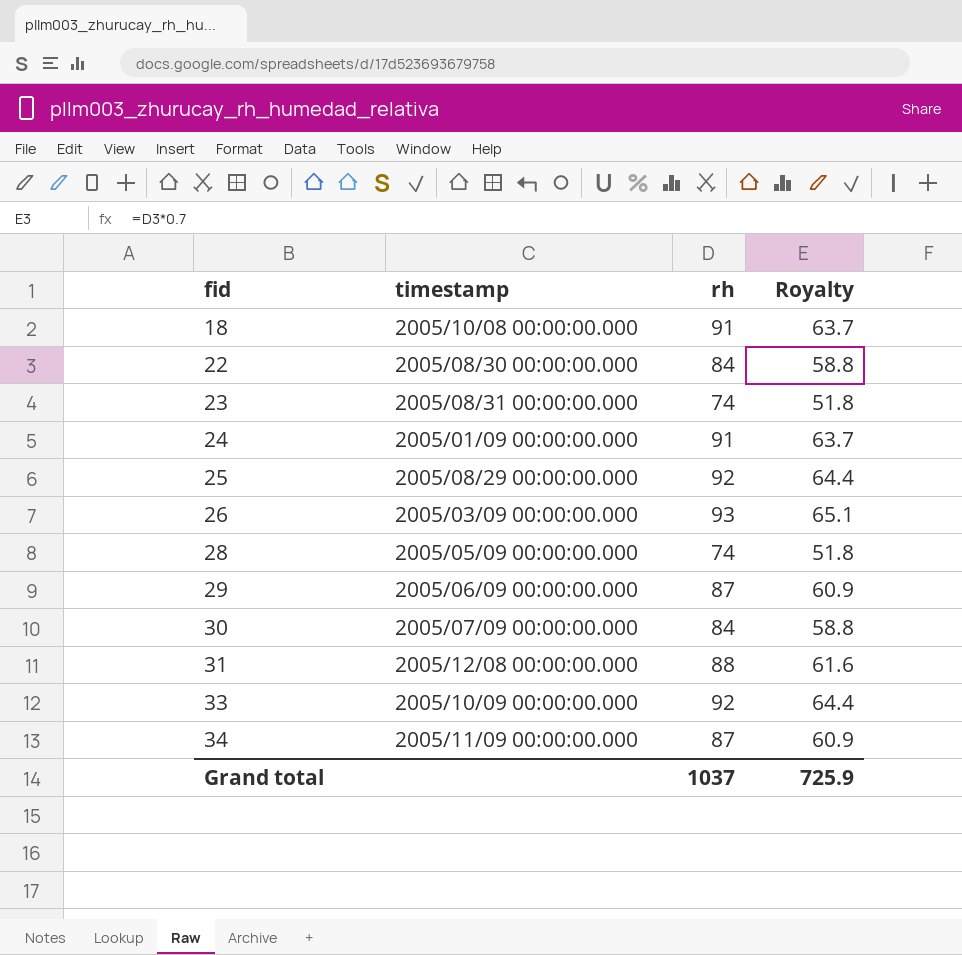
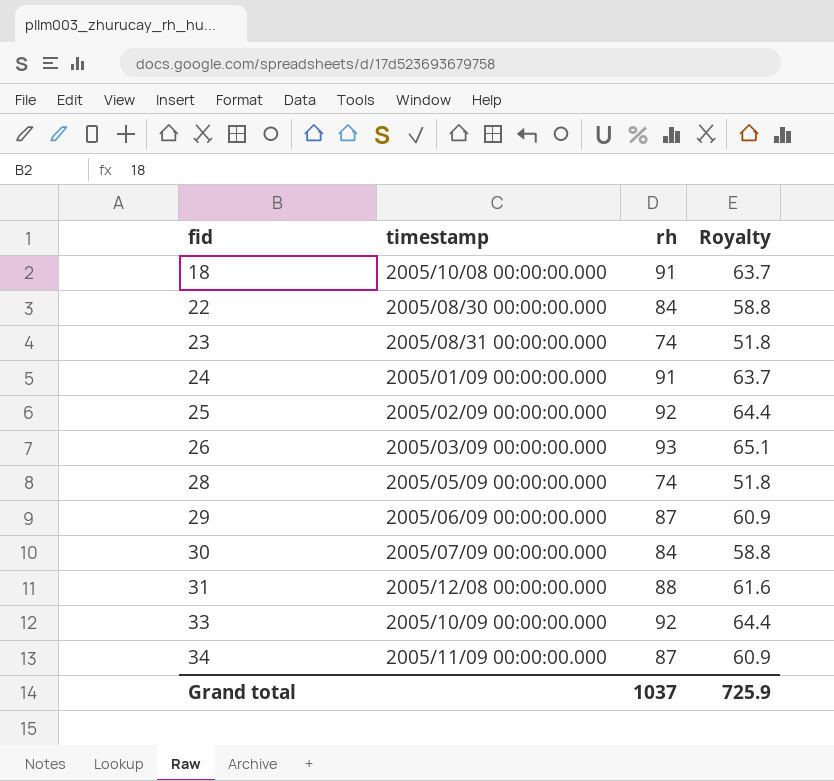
25 | timestamp: 2005/08/29 00:00:00.000 -> 2005/02/09 00:00:00.000

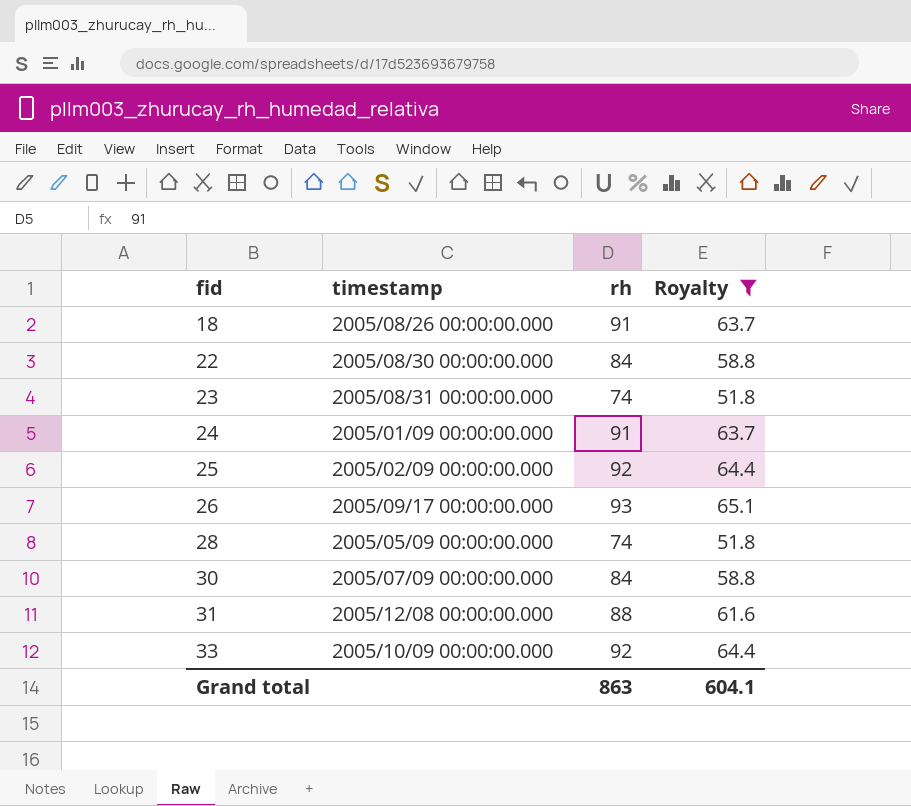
filter: none -> Royalty != 60.9
18 | timestamp: 2005/10/08 00:00:00.000 -> 2005/08/26 00:00:00.000
26 | timestamp: 2005/03/09 00:00:00.000 -> 2005/09/17 00:00:00.000
Grand total | rh: 1037 -> 863
Grand total | Royalty: 725.9 -> 604.1

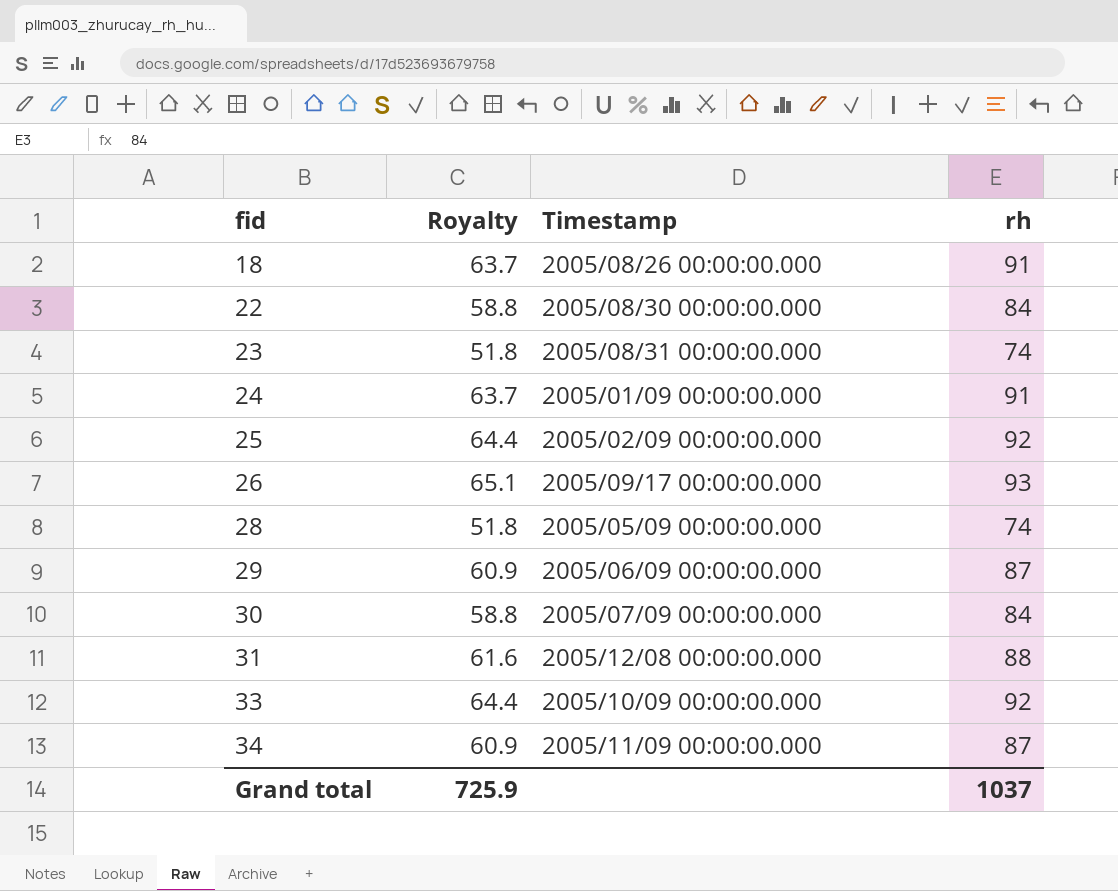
filter: Royalty != 60.9 -> none
column Royalty | position: 4 -> 2
column name: timestamp -> Timestamp
Grand total | Royalty: 604.1 -> 725.9
Grand total | rh: 863 -> 1037

